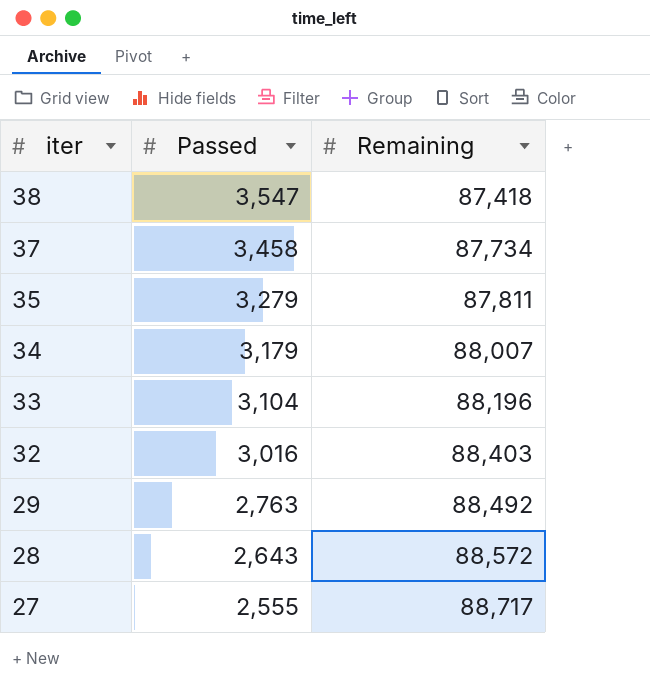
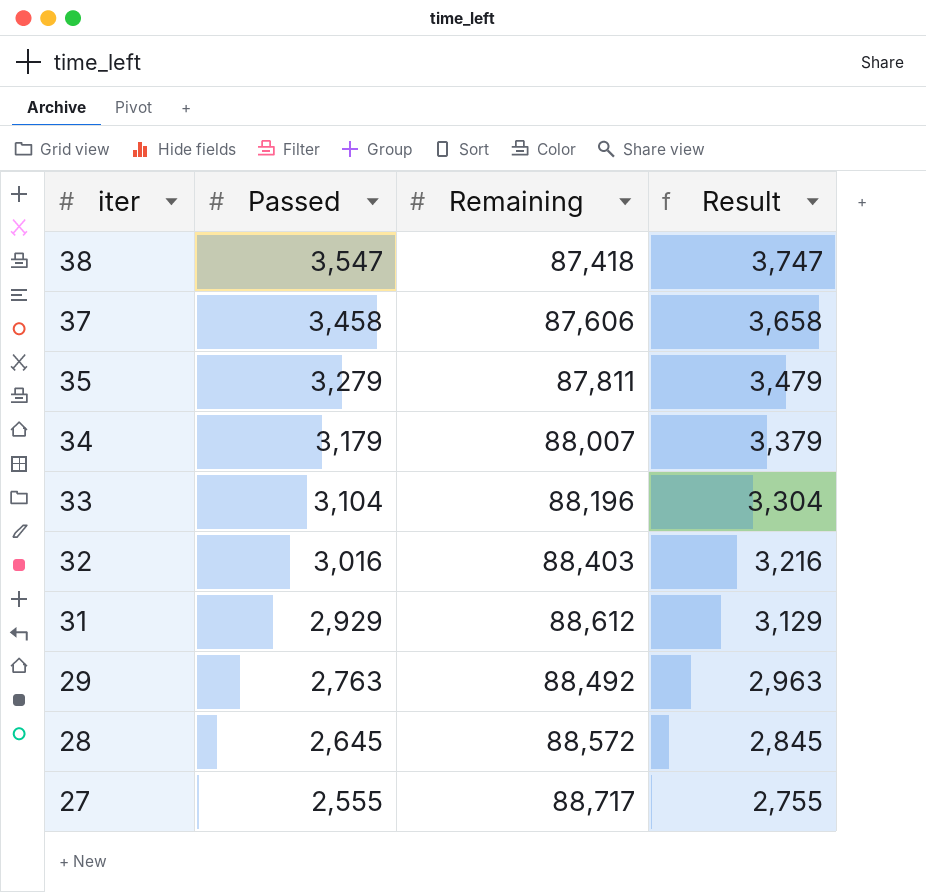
column Result | formula: none -> [Passed] + 200
37 | Remaining: 87,734 -> 87,606
row 31: none -> 2,929 | 88,612 | 3,129
28 | Passed: 2,643 -> 2,645

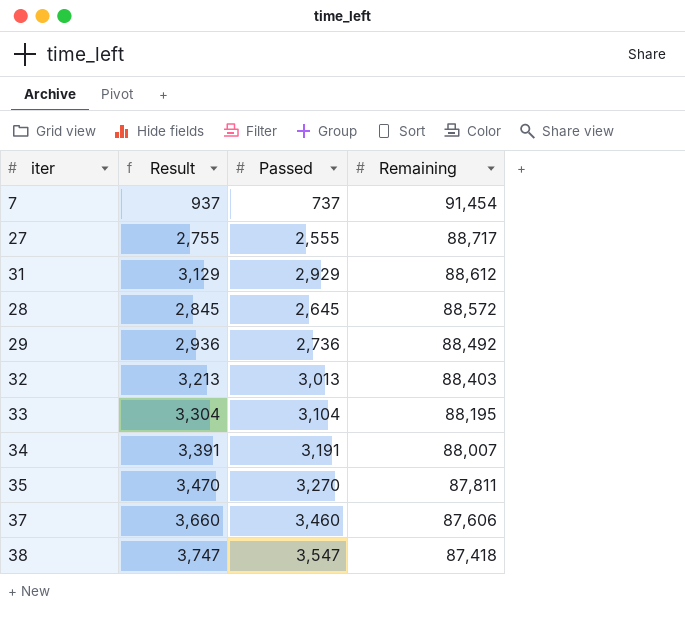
row order: iter descending -> Remaining descending
column Result | position: 4 -> 2
row 7: none -> 937 | 737 | 91,454
29 | Result: 2,963 -> 2,936
29 | Passed: 2,763 -> 2,736
32 | Result: 3,216 -> 3,213
32 | Passed: 3,016 -> 3,013
33 | Remaining: 88,196 -> 88,195
34 | Result: 3,379 -> 3,391
34 | Passed: 3,179 -> 3,191
35 | Result: 3,479 -> 3,470
35 | Passed: 3,279 -> 3,270
37 | Result: 3,658 -> 3,660
37 | Passed: 3,458 -> 3,460

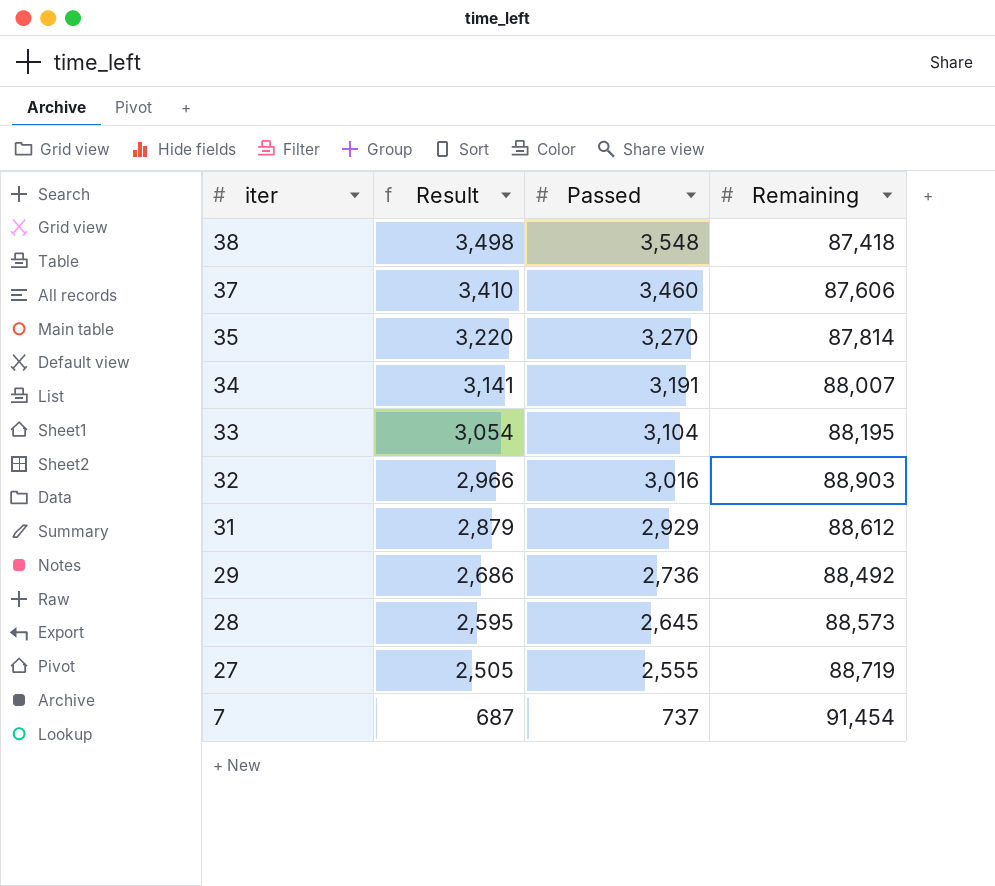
row order: Remaining descending -> iter descending
column Result | formula: [Passed] + 200 -> [Passed] - 50
38 | Passed: 3,547 -> 3,548
35 | Remaining: 87,811 -> 87,814
32 | Passed: 3,013 -> 3,016
32 | Remaining: 88,403 -> 88,903
28 | Remaining: 88,572 -> 88,573
27 | Remaining: 88,717 -> 88,719

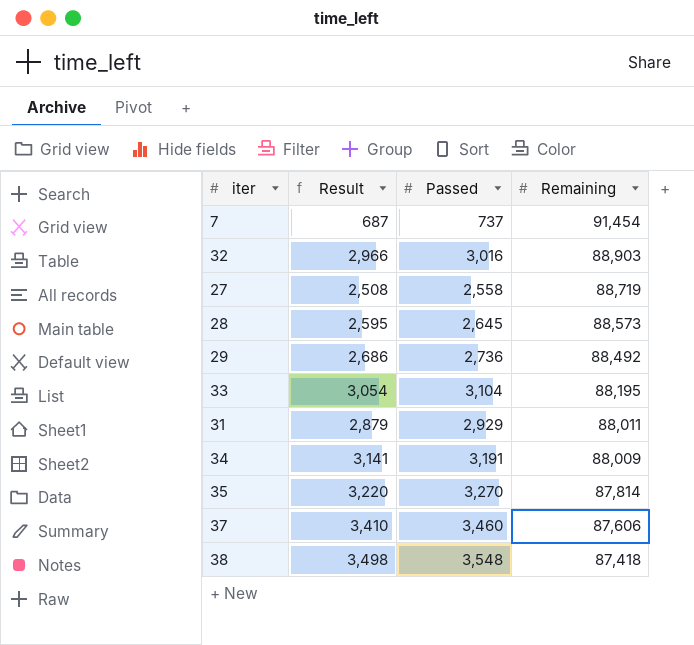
row order: iter descending -> Remaining descending
27 | Result: 2,505 -> 2,508
27 | Passed: 2,555 -> 2,558
31 | Remaining: 88,612 -> 88,011
34 | Remaining: 88,007 -> 88,009

